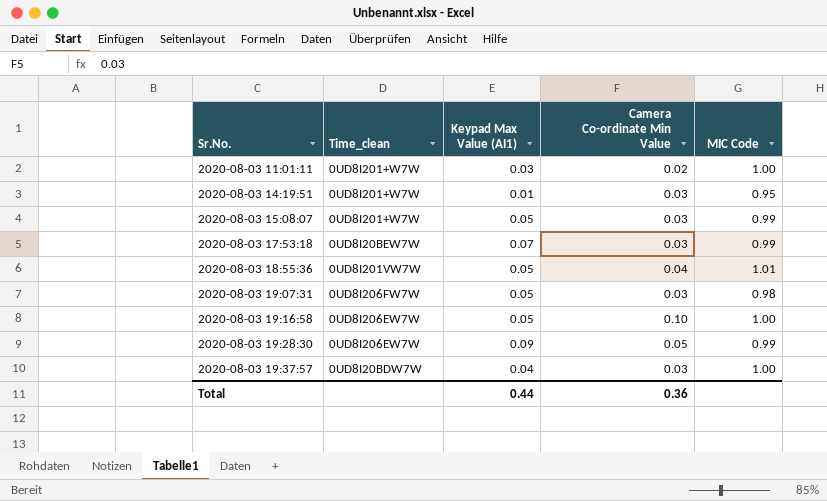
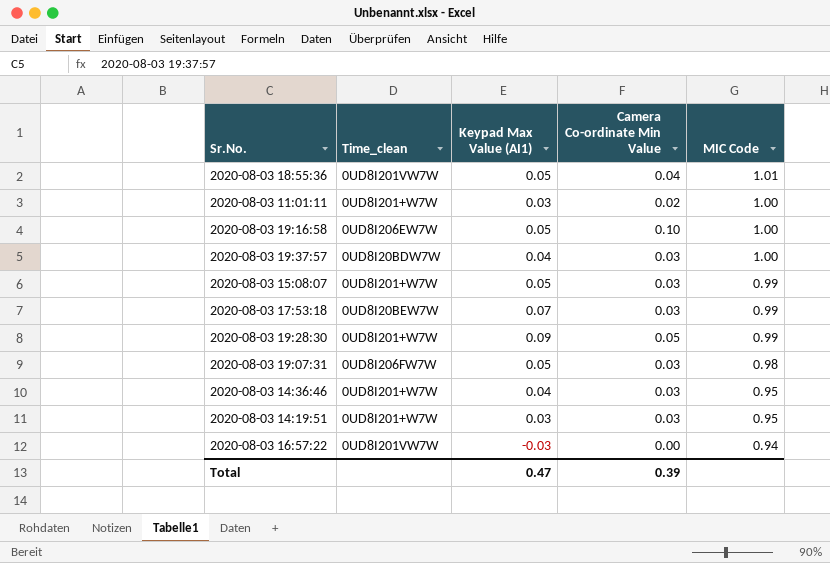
row order: Sr.No. ascending -> MIC Code descending
2020-08-03 19:28:30 | Time_clean: 0UD8I206EW7W -> 0UD8I201+W7W
row 2020-08-03 14:36:46: none -> 0UD8I201+W7W | 0.04 | 0.03 | 0.95
2020-08-03 14:19:51 | Keypad Max Value (AI1): 0.01 -> 0.03
row 2020-08-03 16:57:22: none -> 0UD8I201VW7W | -0.03 | 0.00 | 0.94
Total | Keypad Max Value (AI1): 0.44 -> 0.47
Total | Camera Co-ordinate Min Value: 0.36 -> 0.39

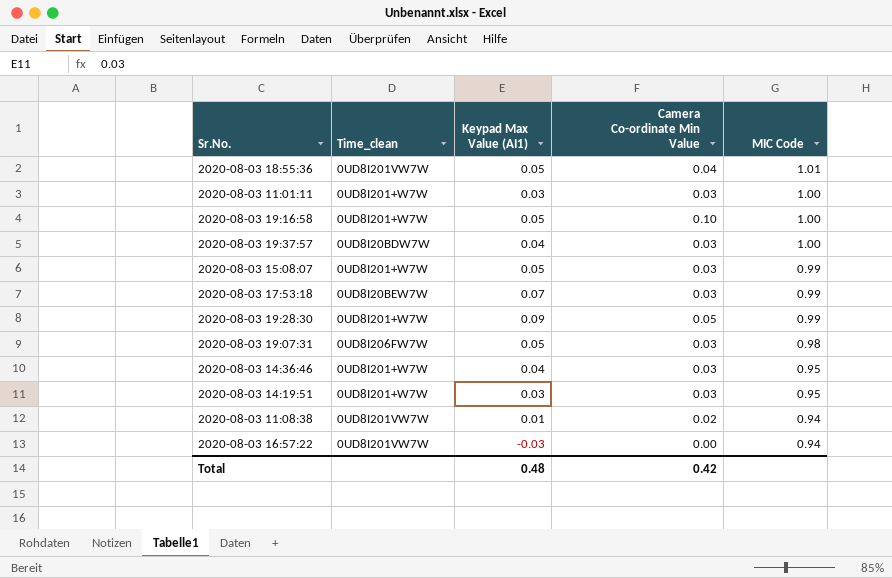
2020-08-03 11:01:11 | Camera Co-ordinate Min Value: 0.02 -> 0.03
2020-08-03 19:16:58 | Time_clean: 0UD8I206EW7W -> 0UD8I201+W7W
row 2020-08-03 11:08:38: none -> 0UD8I201VW7W | 0.01 | 0.02 | 0.94
Total | Keypad Max Value (AI1): 0.47 -> 0.48
Total | Camera Co-ordinate Min Value: 0.39 -> 0.42

